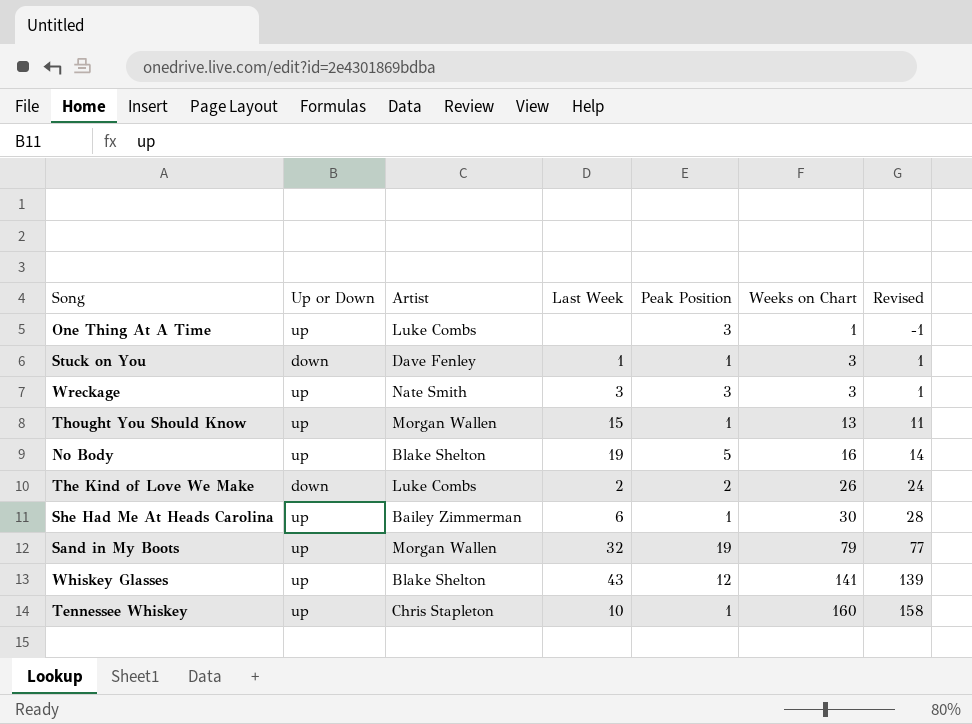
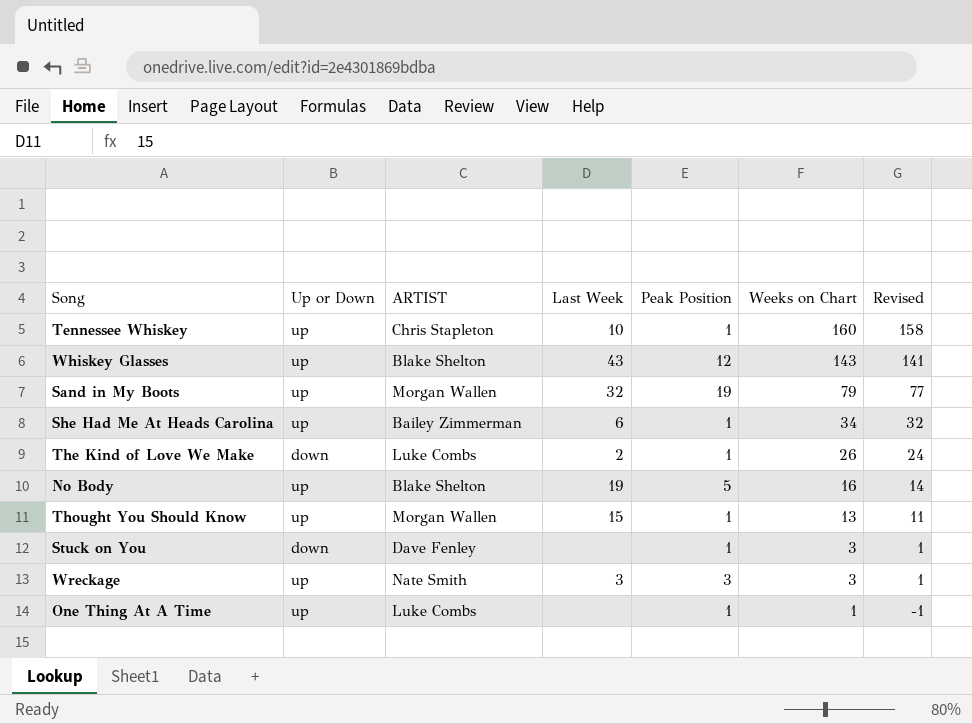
row order: Weeks on Chart ascending -> Weeks on Chart descending
column name: Artist -> ARTIST
Whiskey Glasses | Weeks on Chart: 141 -> 143
Whiskey Glasses | Revised: 139 -> 141
She Had Me At Heads Carolina | Weeks on Chart: 30 -> 34
She Had Me At Heads Carolina | Revised: 28 -> 32
The Kind of Love We Make | Peak Position: 2 -> 1
Stuck on You | Last Week: 1 -> none
One Thing At A Time | Peak Position: 3 -> 1

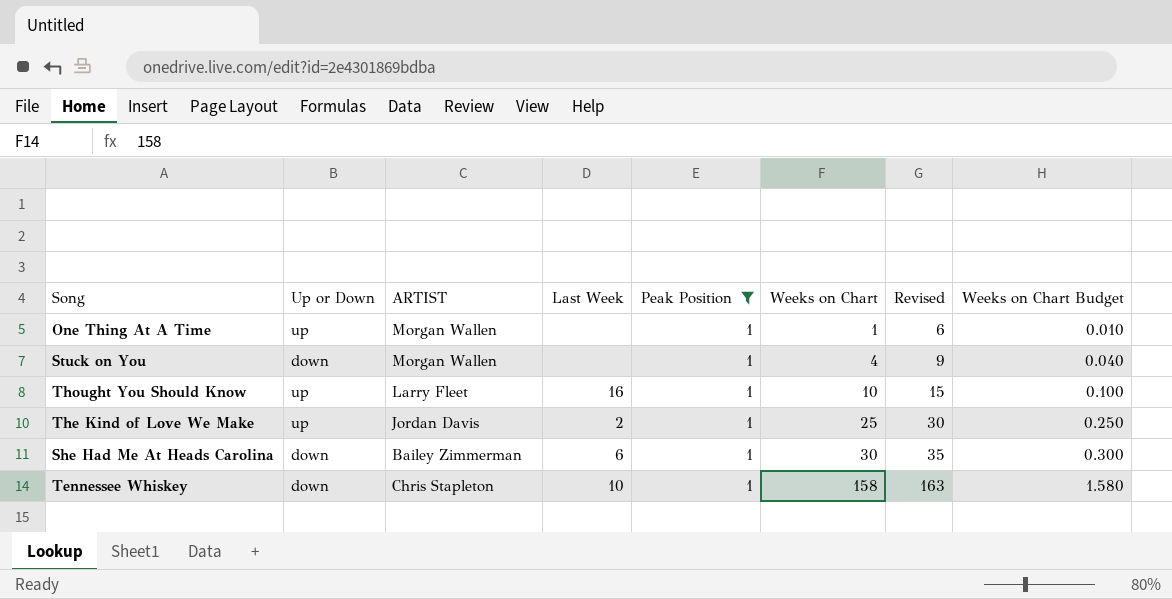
filter: none -> Peak Position = 1
row order: Weeks on Chart descending -> Weeks on Chart ascending
column Revised | formula: [Weeks on Chart] - 2 -> [Weeks on Chart] + 5
column Weeks on Chart Budget | formula: none -> [Weeks on Chart] * 0.01
One Thing At A Time | ARTIST: Luke Combs -> Morgan Wallen
Stuck on You | ARTIST: Dave Fenley -> Morgan Wallen
Stuck on You | Weeks on Chart: 3 -> 4
Thought You Should Know | ARTIST: Morgan Wallen -> Larry Fleet
Thought You Should Know | Last Week: 15 -> 16
Thought You Should Know | Weeks on Chart: 13 -> 10
The Kind of Love We Make | Up or Down: down -> up
The Kind of Love We Make | ARTIST: Luke Combs -> Jordan Davis
The Kind of Love We Make | Weeks on Chart: 26 -> 25
She Had Me At Heads Carolina | Up or Down: up -> down
She Had Me At Heads Carolina | Weeks on Chart: 34 -> 30
Tennessee Whiskey | Up or Down: up -> down
Tennessee Whiskey | Weeks on Chart: 160 -> 158

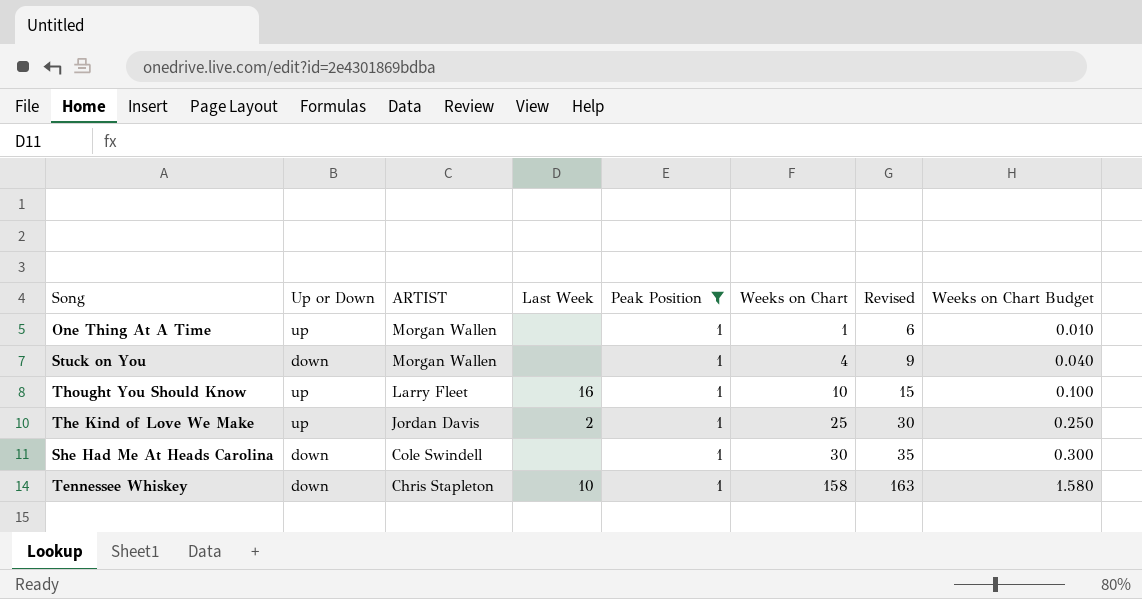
She Had Me At Heads Carolina | ARTIST: Bailey Zimmerman -> Cole Swindell
She Had Me At Heads Carolina | Last Week: 6 -> none

